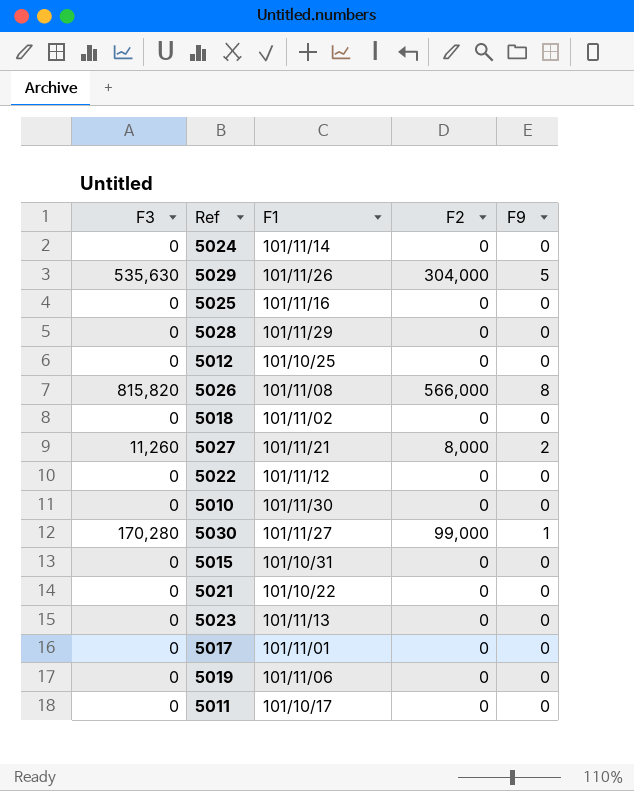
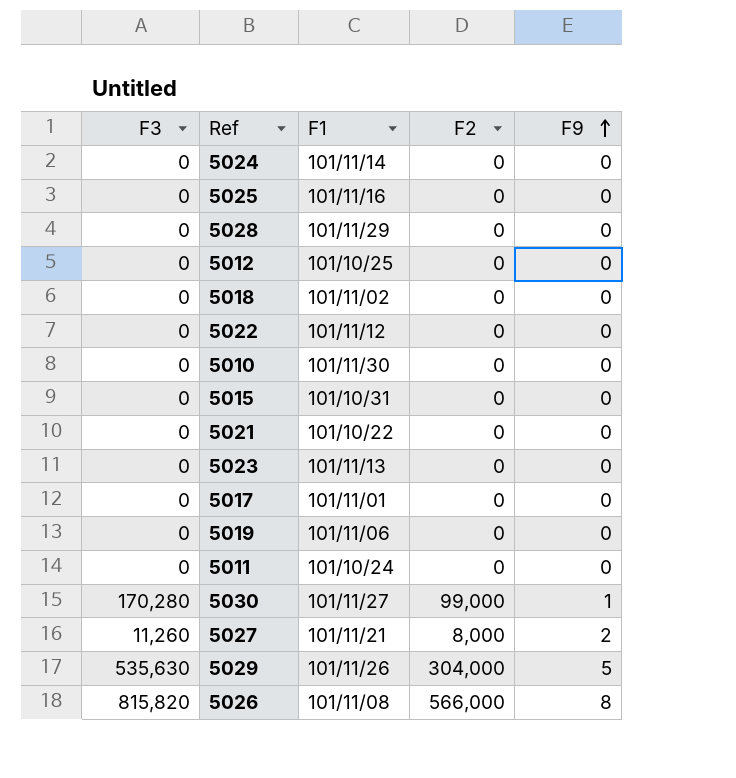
row order: none -> F9 ascending
5011 | F1: 101/10/17 -> 101/10/24

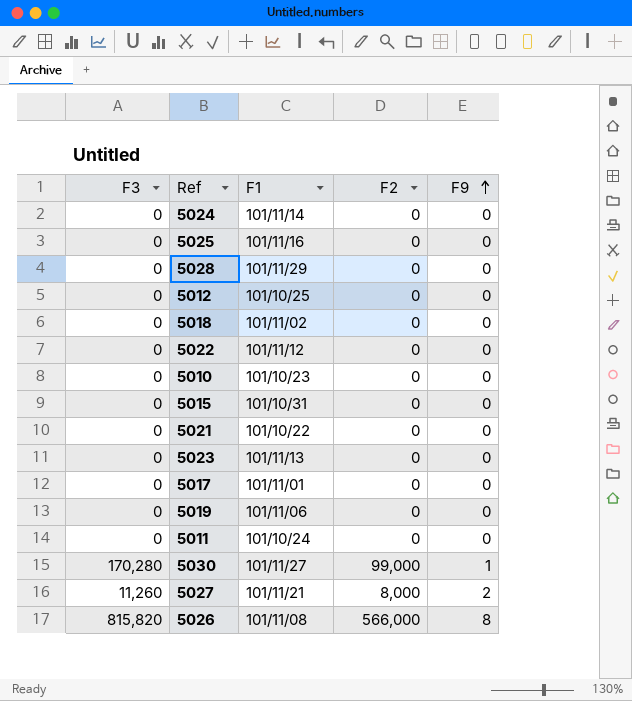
row 5029: 535,630 | 101/11/26 | 304,000 | 5 -> none
5010 | F1: 101/11/30 -> 101/10/23

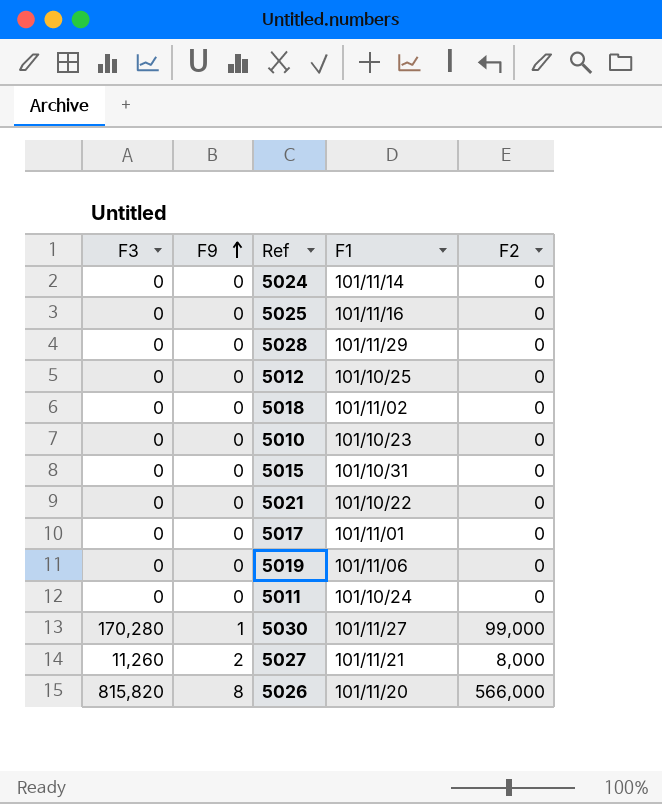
column F9 | position: 5 -> 2
row 5022: 0 | 101/11/12 | 0 | 0 -> none
row 5023: 0 | 101/11/13 | 0 | 0 -> none
5026 | F1: 101/11/08 -> 101/11/20

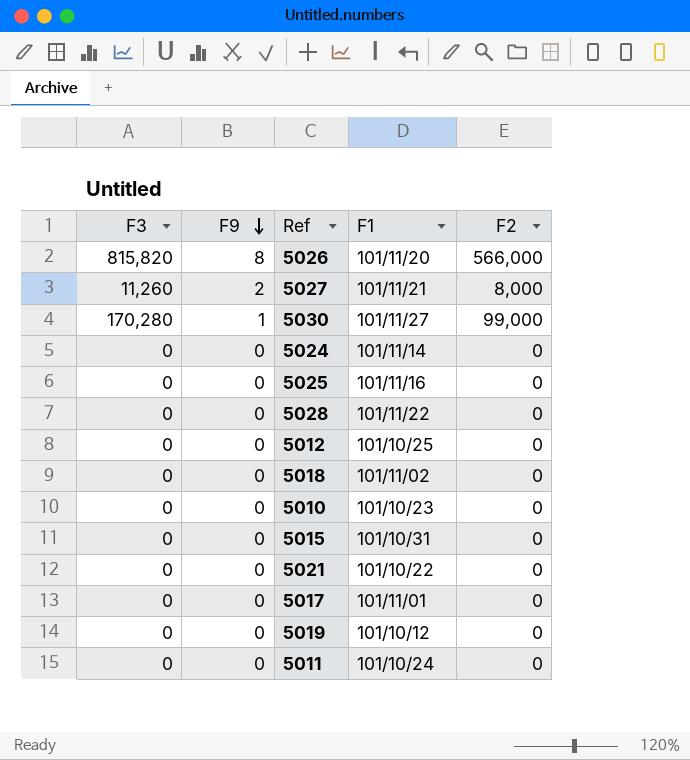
row order: F9 ascending -> F9 descending
5028 | F1: 101/11/29 -> 101/11/22
5019 | F1: 101/11/06 -> 101/10/12

